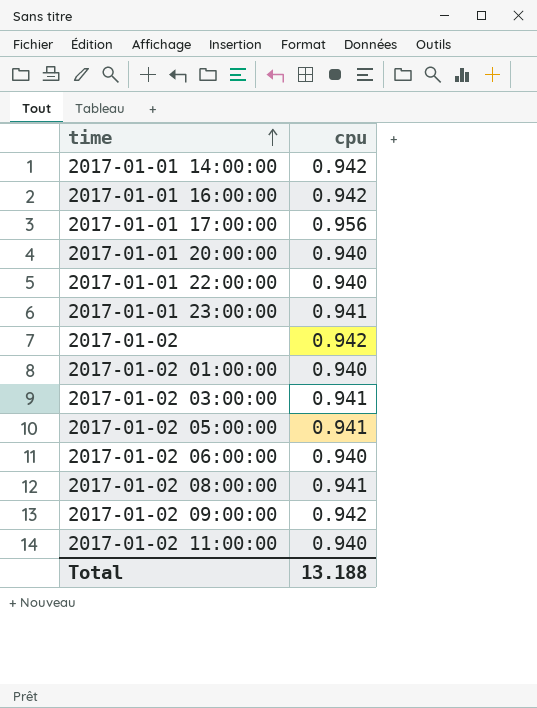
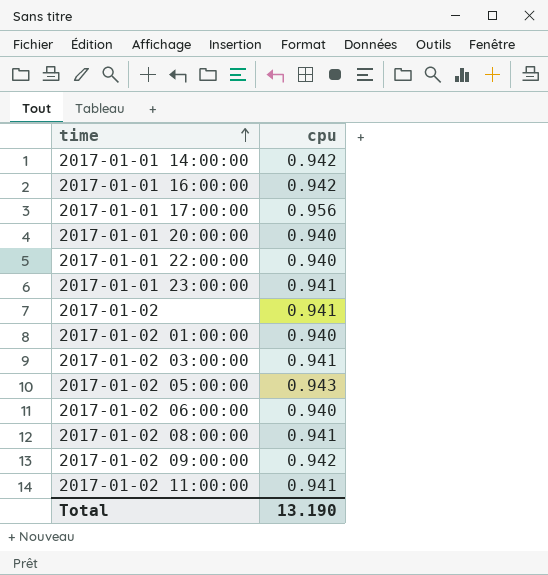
2017-01-02 | cpu: 0.942 -> 0.941
2017-01-02 05:00:00 | cpu: 0.941 -> 0.943
2017-01-02 11:00:00 | cpu: 0.940 -> 0.941
Total | cpu: 13.188 -> 13.190

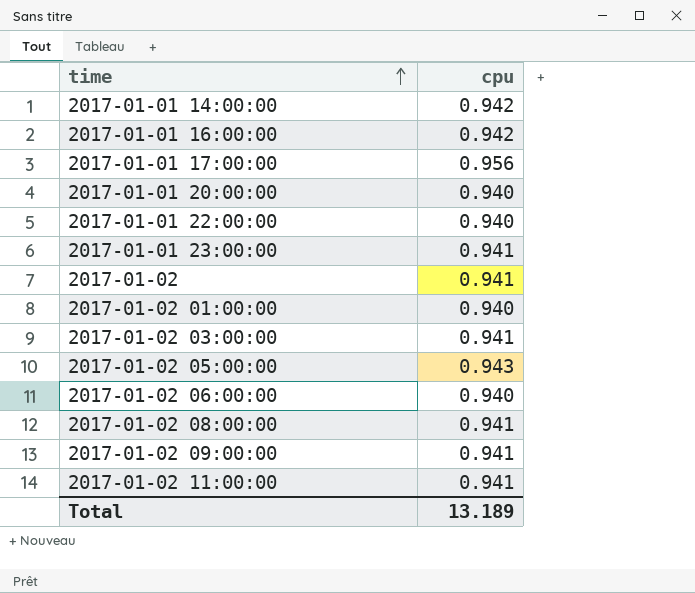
2017-01-02 09:00:00 | cpu: 0.942 -> 0.941
Total | cpu: 13.190 -> 13.189

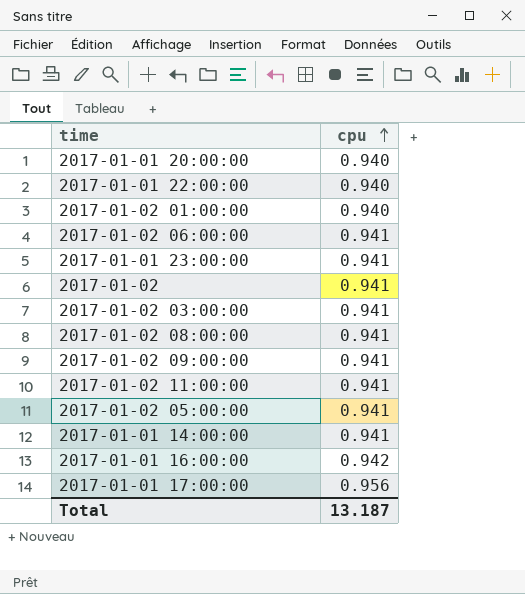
row order: time ascending -> cpu ascending
2017-01-02 06:00:00 | cpu: 0.940 -> 0.941
2017-01-02 05:00:00 | cpu: 0.943 -> 0.941
2017-01-01 14:00:00 | cpu: 0.942 -> 0.941
Total | cpu: 13.189 -> 13.187

